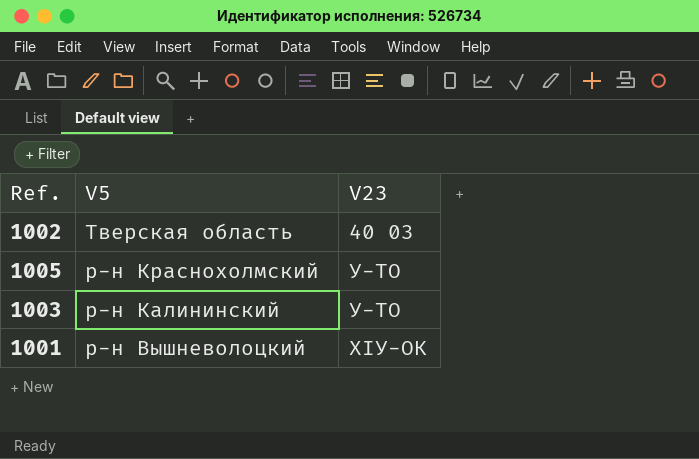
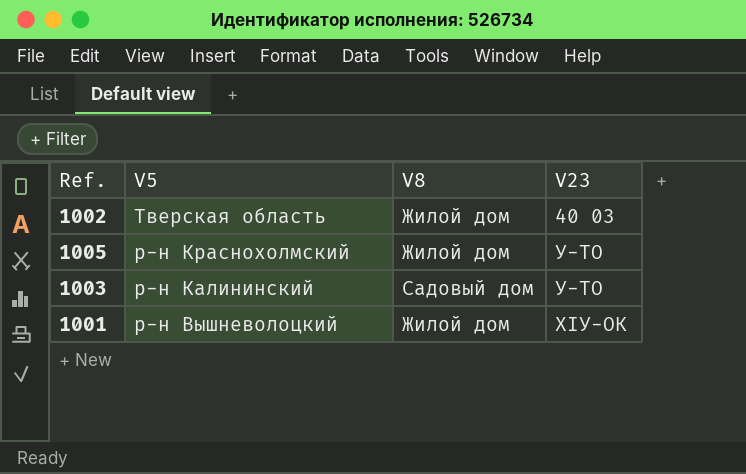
column V8 | position: none -> 3

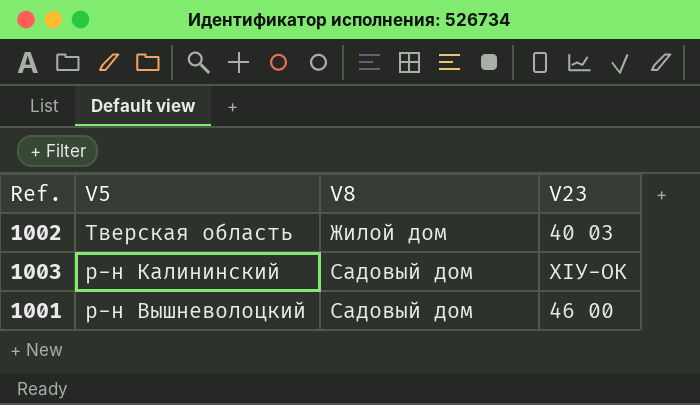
row 1005: р-н Краснохолмский | Жилой дом | У-ТО -> none
1003 | V23: У-ТО -> XIУ-ОК
1001 | V8: Жилой дом -> Садовый дом
1001 | V23: XIУ-ОК -> 46 00

